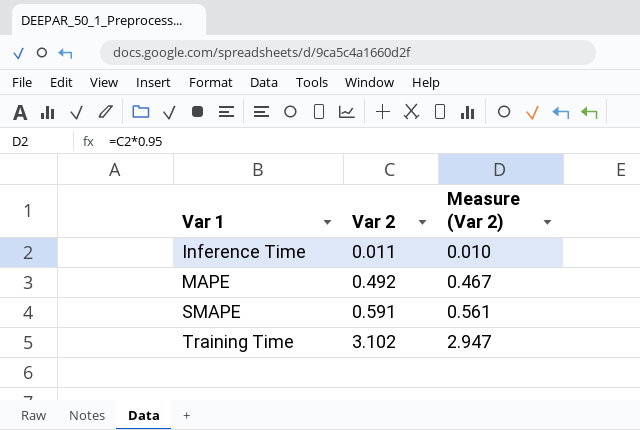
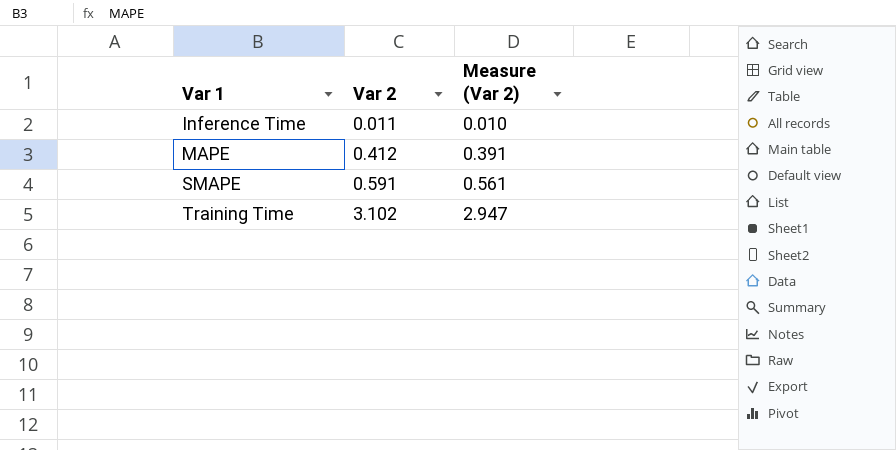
MAPE | Var 2: 0.492 -> 0.412
MAPE | Measure (Var 2): 0.467 -> 0.391

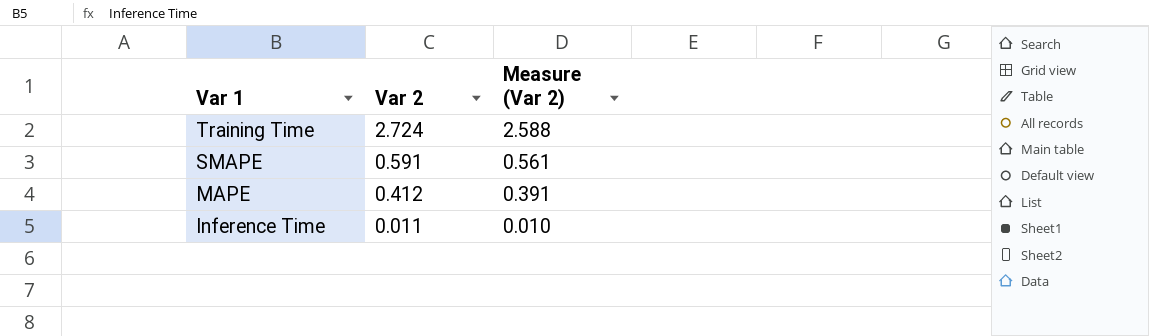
row order: Var 1 ascending -> Var 1 descending
Training Time | Var 2: 3.102 -> 2.724
Training Time | Measure (Var 2): 2.947 -> 2.588

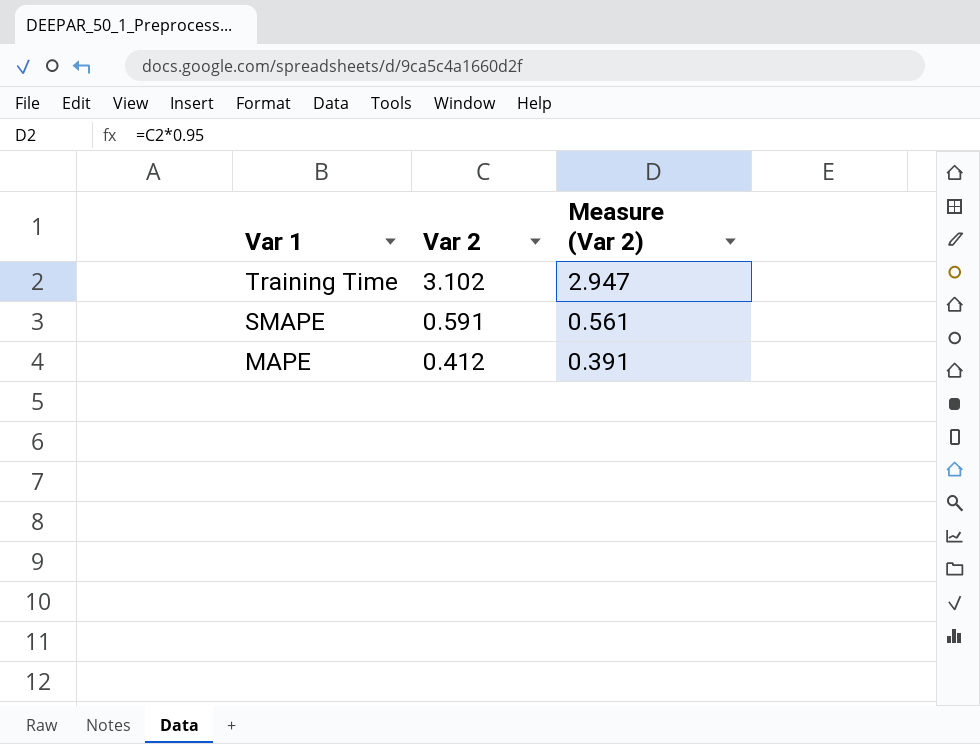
row Inference Time: 0.011 | 0.010 -> none
Training Time | Var 2: 2.724 -> 3.102
Training Time | Measure (Var 2): 2.588 -> 2.947

